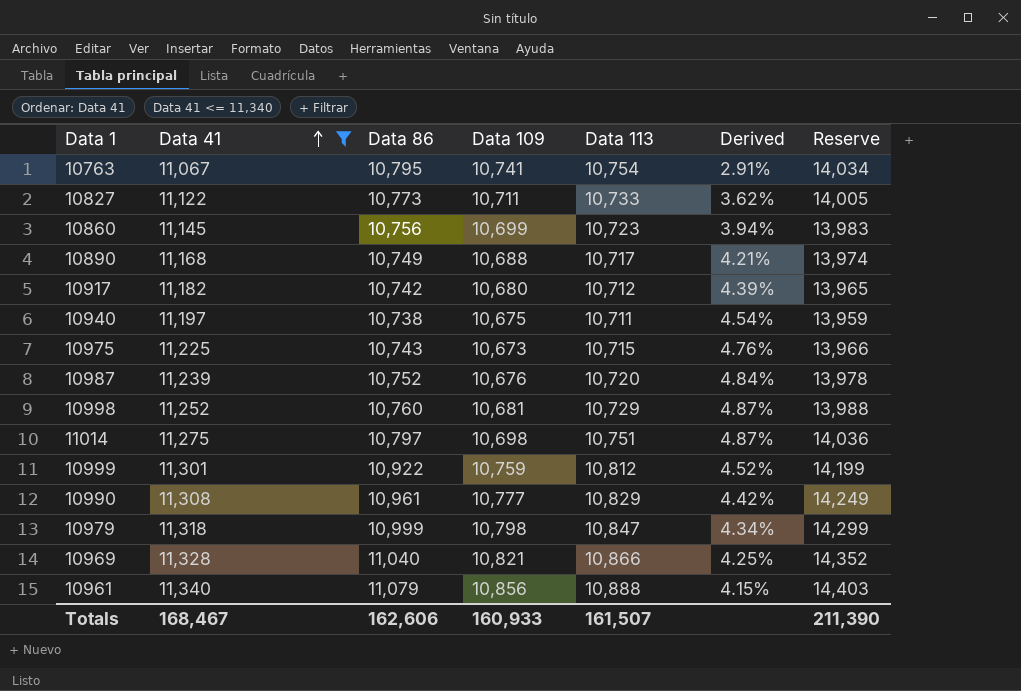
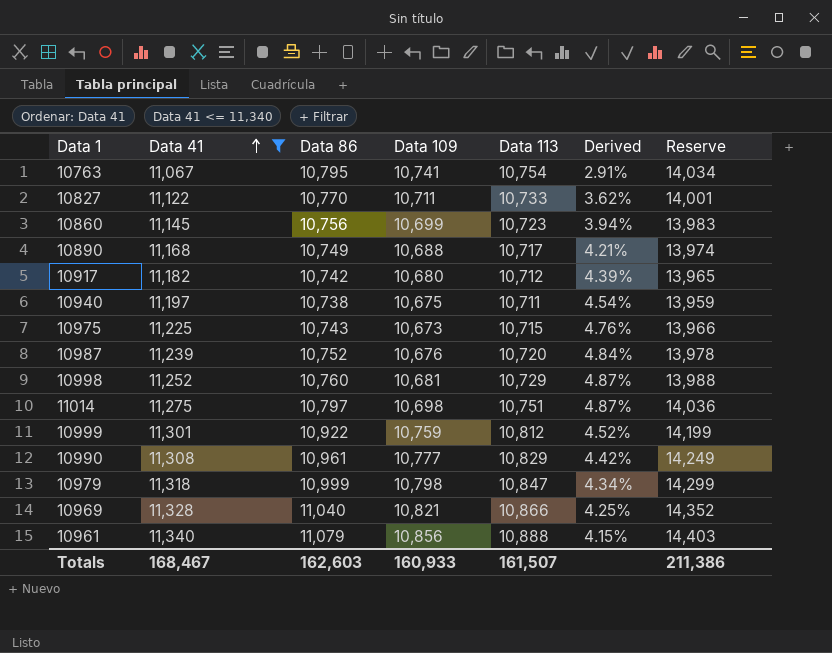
10827 | Data 86: 10,773 -> 10,770
10827 | Reserve: 14,005 -> 14,001
Totals | Data 86: 162,606 -> 162,603
Totals | Reserve: 211,390 -> 211,386

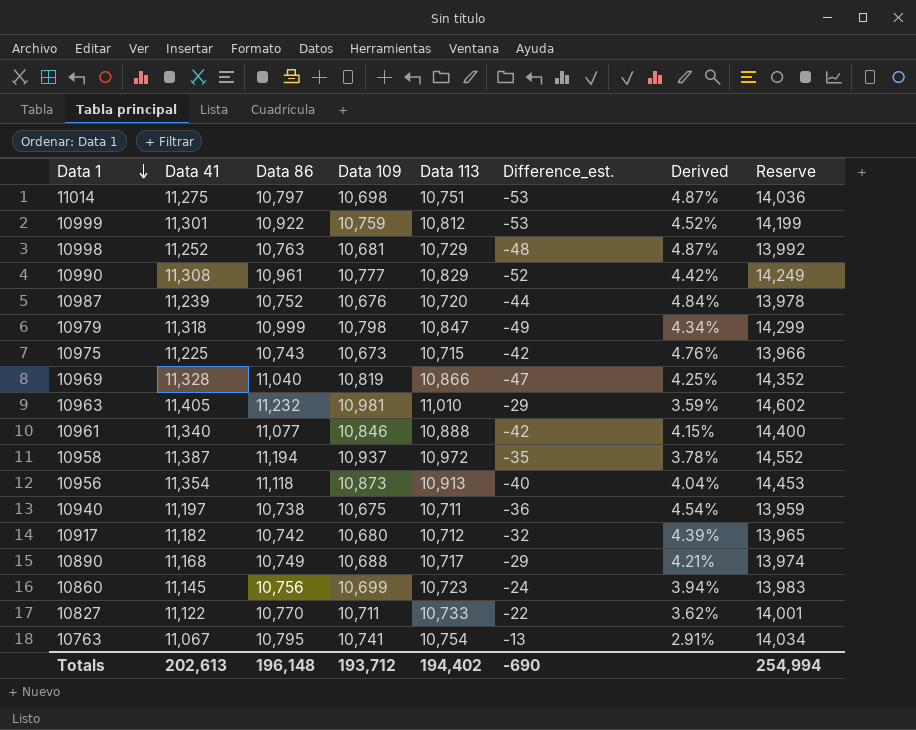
filter: Data 41 <= 11,340 -> none
row order: Data 41 ascending -> Data 1 descending
column Difference_est. | formula: none -> [Data 109] - [Data 113]
10998 | Data 86: 10,760 -> 10,763
10998 | Reserve: 13,988 -> 13,992
10969 | Data 109: 10,821 -> 10,819
10961 | Data 86: 11,079 -> 11,077
10961 | Data 109: 10,856 -> 10,846
10961 | Reserve: 14,403 -> 14,400
Totals | Data 41: 168,467 -> 202,613
Totals | Data 86: 162,603 -> 196,148
Totals | Data 109: 160,933 -> 193,712
Totals | Data 113: 161,507 -> 194,402
Totals | Reserve: 211,386 -> 254,994

